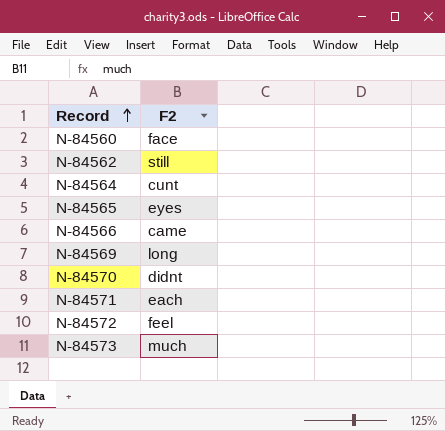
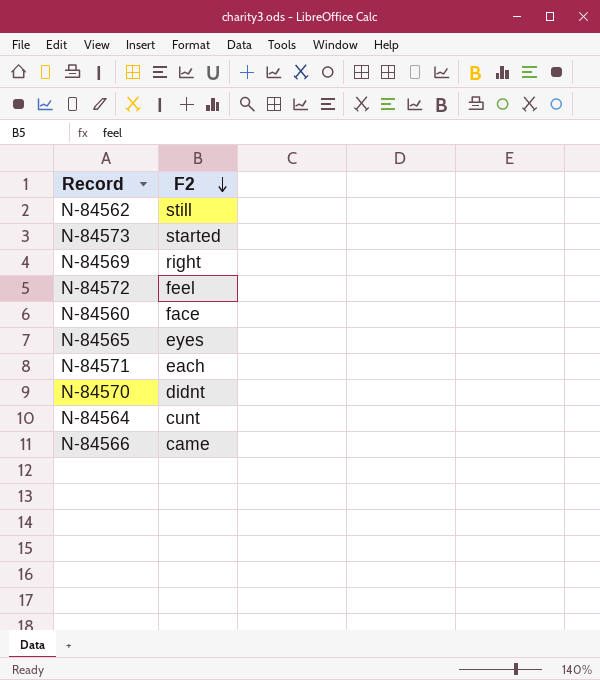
row order: Record ascending -> F2 descending
N-84573 | F2: much -> started
N-84569 | F2: long -> right

